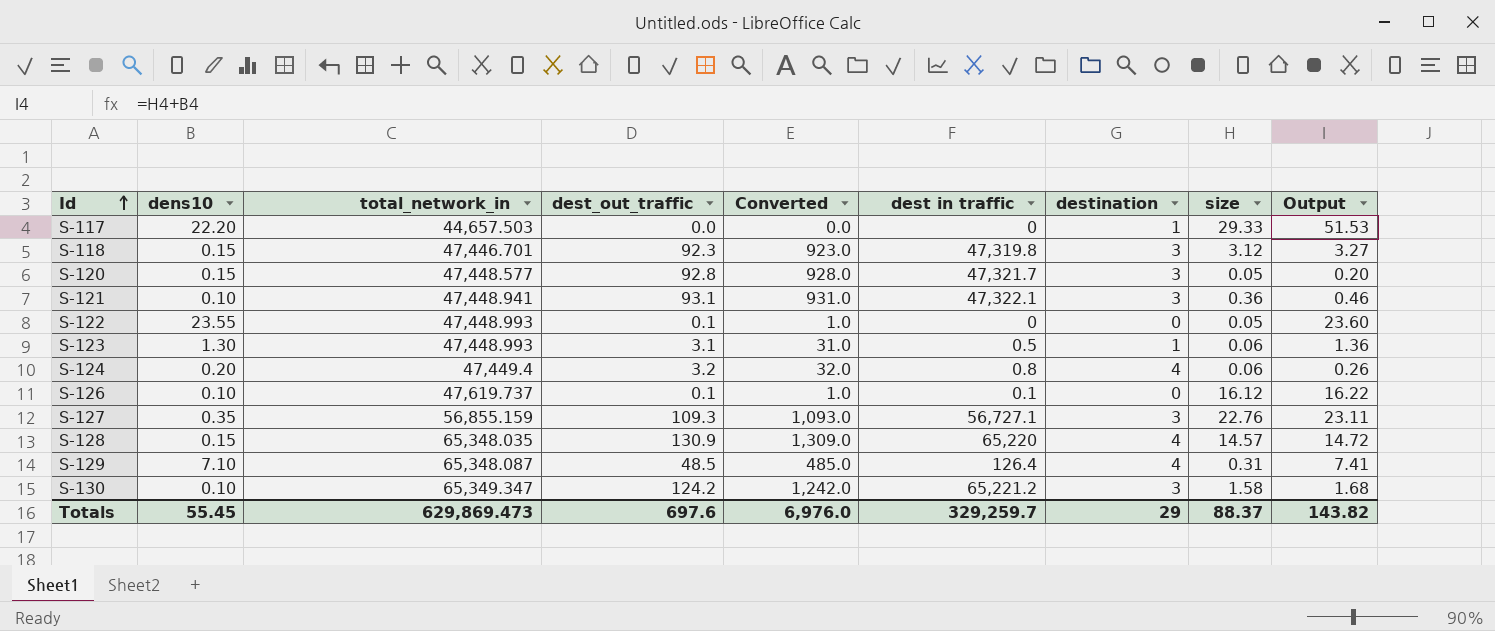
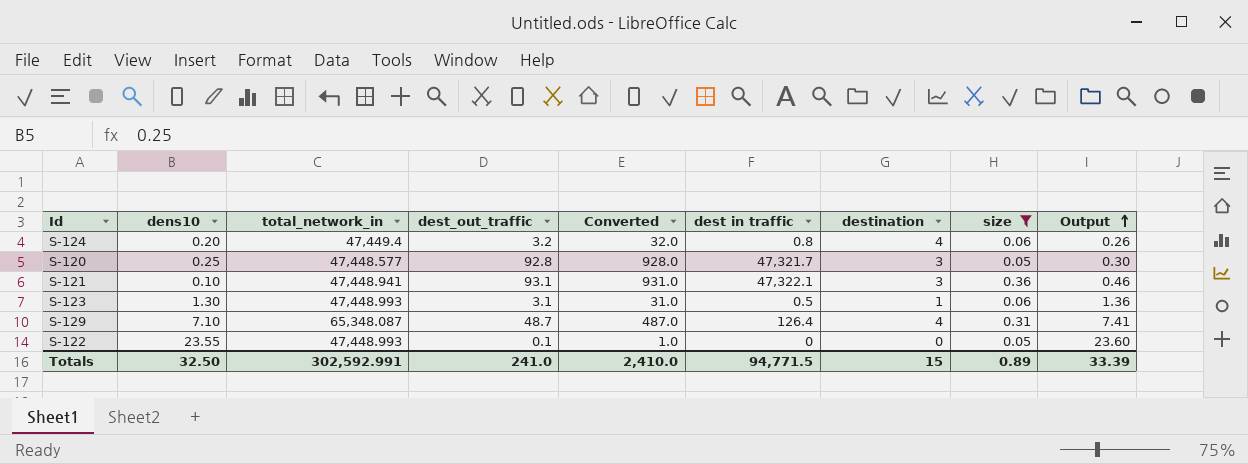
filter: none -> size <= 0.36
row order: Id ascending -> Output ascending
S-120 | dens10: 0.15 -> 0.25
S-120 | Output: 0.20 -> 0.30
S-129 | dest_out_traffic: 48.5 -> 48.7
S-129 | Converted: 485.0 -> 487.0
Totals | dens10: 55.45 -> 32.50
Totals | total_network_in: 629,869.473 -> 302,592.991
Totals | dest_out_traffic: 697.6 -> 241.0
Totals | Converted: 6,976.0 -> 2,410.0
Totals | dest in traffic: 329,259.7 -> 94,771.5
Totals | destination: 29 -> 15
Totals | size: 88.37 -> 0.89
Totals | Output: 143.82 -> 33.39

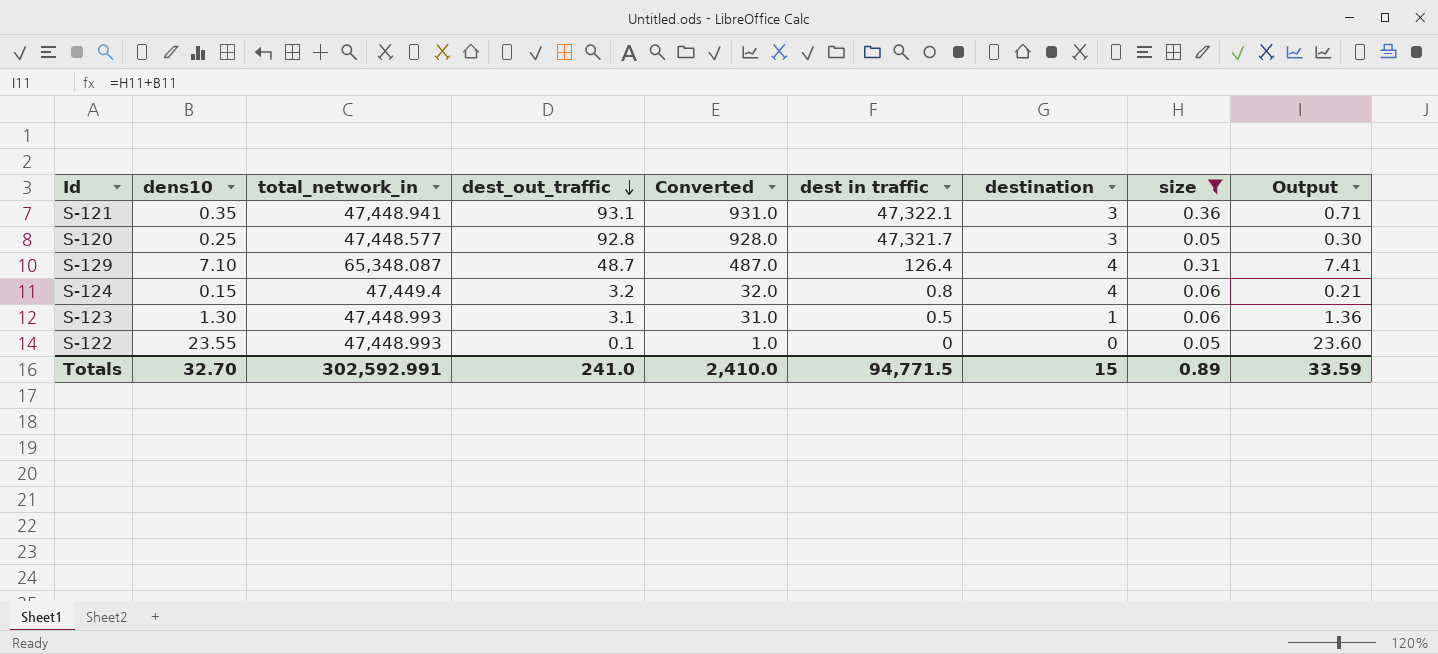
row order: Output ascending -> dest_out_traffic descending
S-121 | dens10: 0.10 -> 0.35
S-121 | Output: 0.46 -> 0.71
S-124 | dens10: 0.20 -> 0.15
S-124 | Output: 0.26 -> 0.21
Totals | dens10: 32.50 -> 32.70
Totals | Output: 33.39 -> 33.59

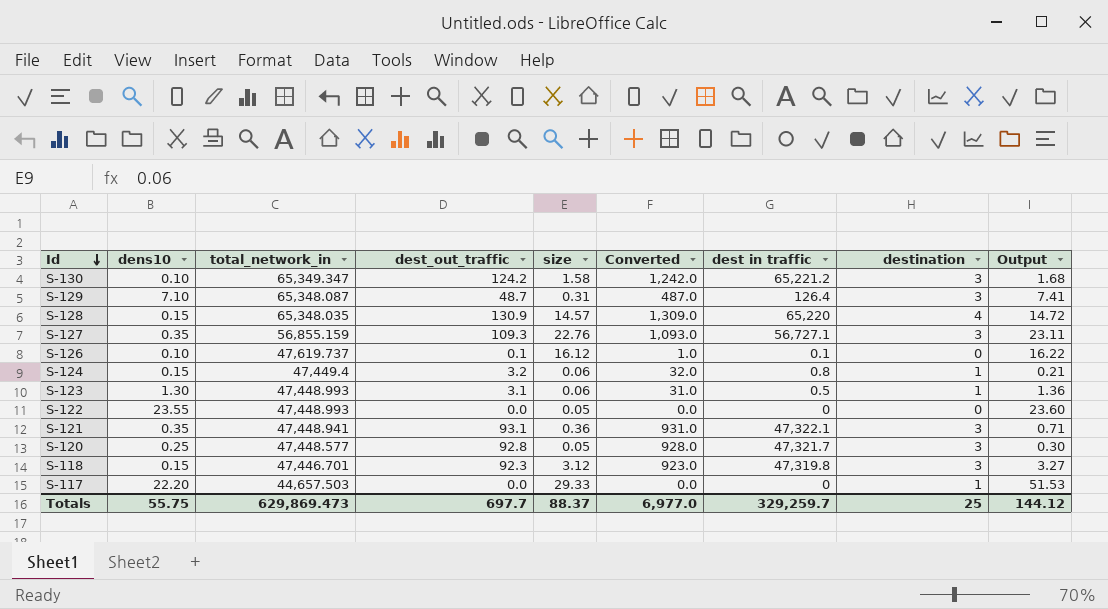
filter: size <= 0.36 -> none
row order: dest_out_traffic descending -> Id descending
column size | position: 8 -> 5
S-129 | destination: 4 -> 3
S-124 | destination: 4 -> 1
S-122 | dest_out_traffic: 0.1 -> 0.0
S-122 | Converted: 1.0 -> 0.0
Totals | dens10: 32.70 -> 55.75
Totals | total_network_in: 302,592.991 -> 629,869.473
Totals | dest_out_traffic: 241.0 -> 697.7
Totals | size: 0.89 -> 88.37
Totals | Converted: 2,410.0 -> 6,977.0
Totals | dest in traffic: 94,771.5 -> 329,259.7
Totals | destination: 15 -> 25
Totals | Output: 33.59 -> 144.12

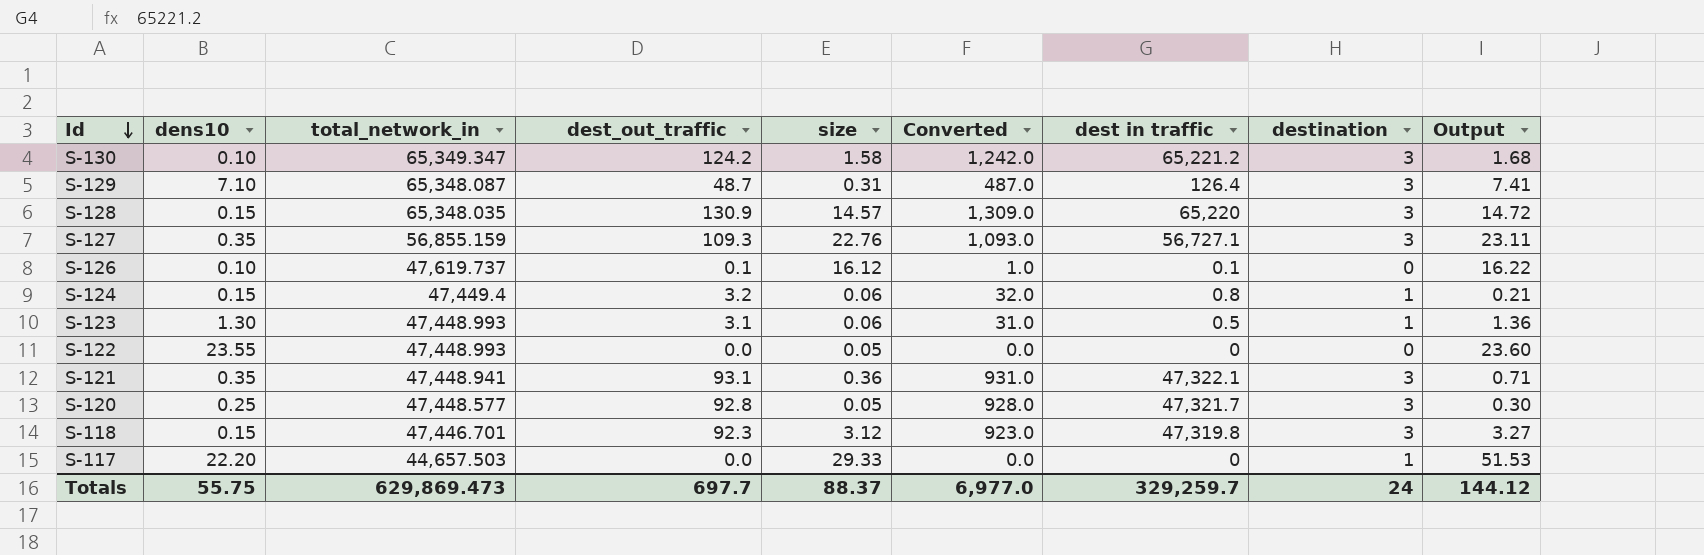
S-128 | destination: 4 -> 3
Totals | destination: 25 -> 24

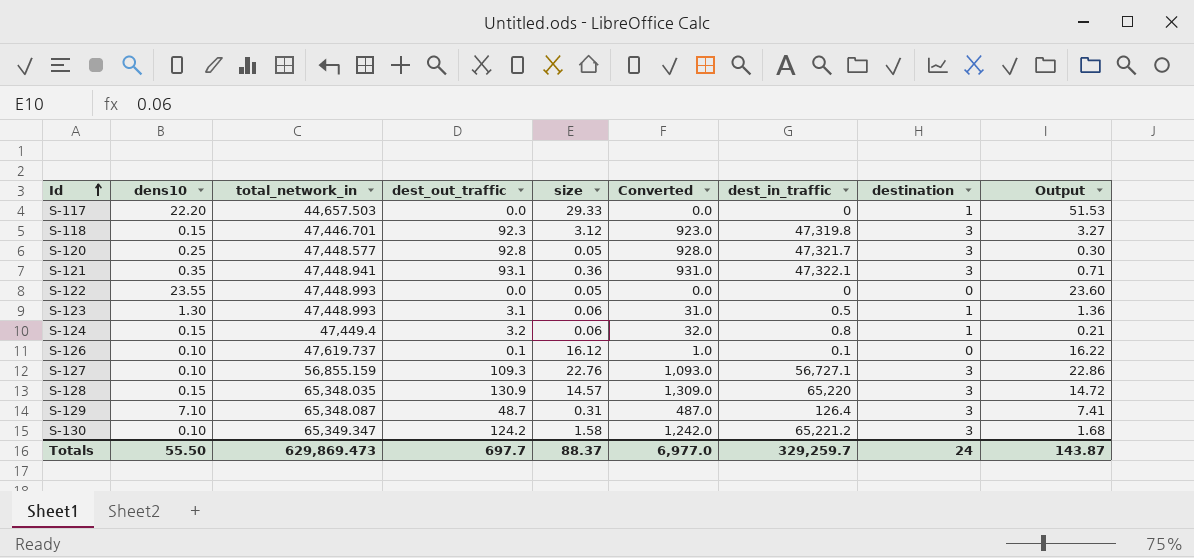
row order: Id descending -> Id ascending
column name: dest in traffic -> dest_in_traffic
S-127 | dens10: 0.35 -> 0.10
S-127 | Output: 23.11 -> 22.86
Totals | dens10: 55.75 -> 55.50
Totals | Output: 144.12 -> 143.87

